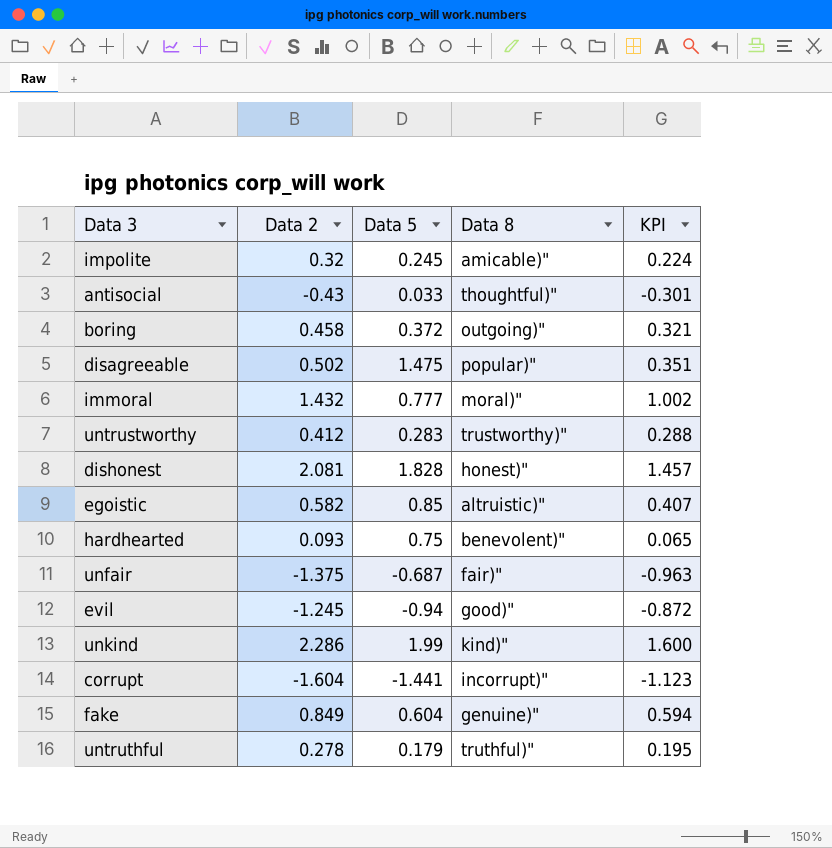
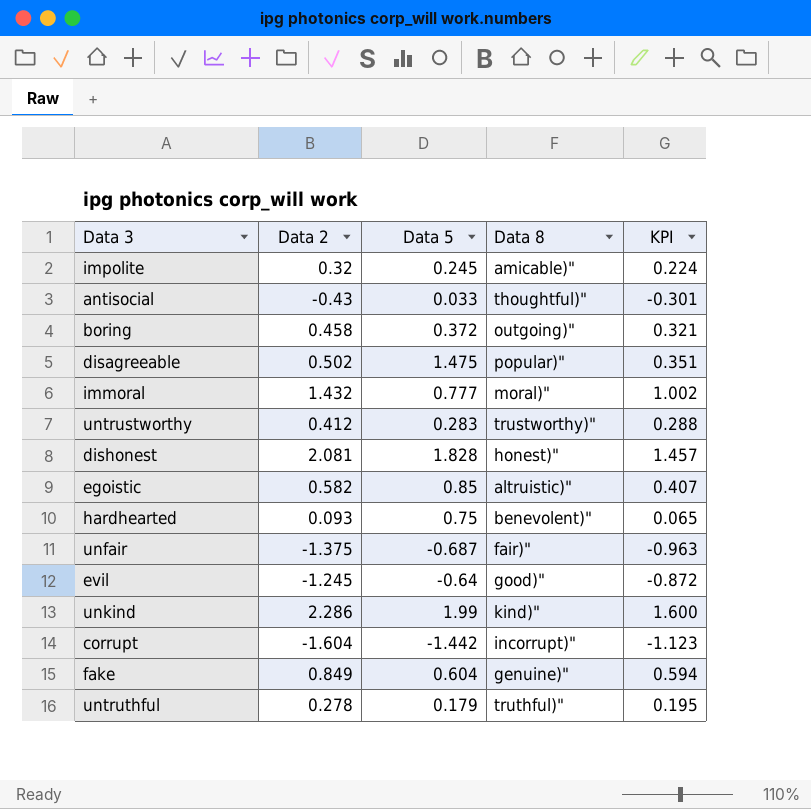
evil | Data 5: -0.94 -> -0.64
corrupt | Data 5: -1.441 -> -1.442

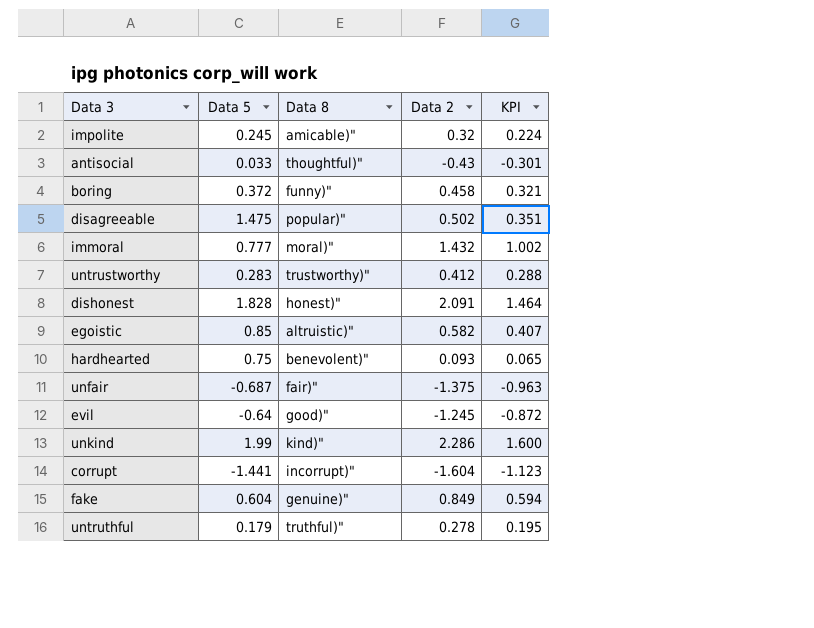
column Data 2 | position: 2 -> 4
boring | Data 8: outgoing)" -> funny)"
dishonest | Data 2: 2.081 -> 2.091
dishonest | KPI: 1.457 -> 1.464
corrupt | Data 5: -1.442 -> -1.441

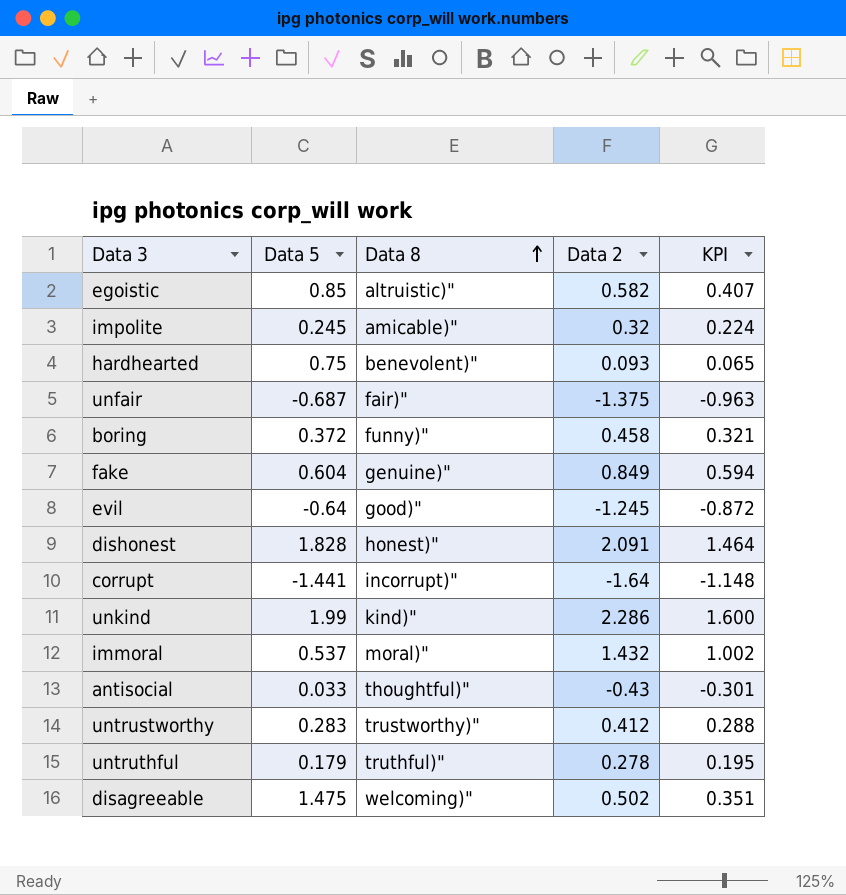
row order: none -> Data 8 ascending
corrupt | Data 2: -1.604 -> -1.64
corrupt | KPI: -1.123 -> -1.148
immoral | Data 5: 0.777 -> 0.537
disagreeable | Data 8: popular)" -> welcoming)"

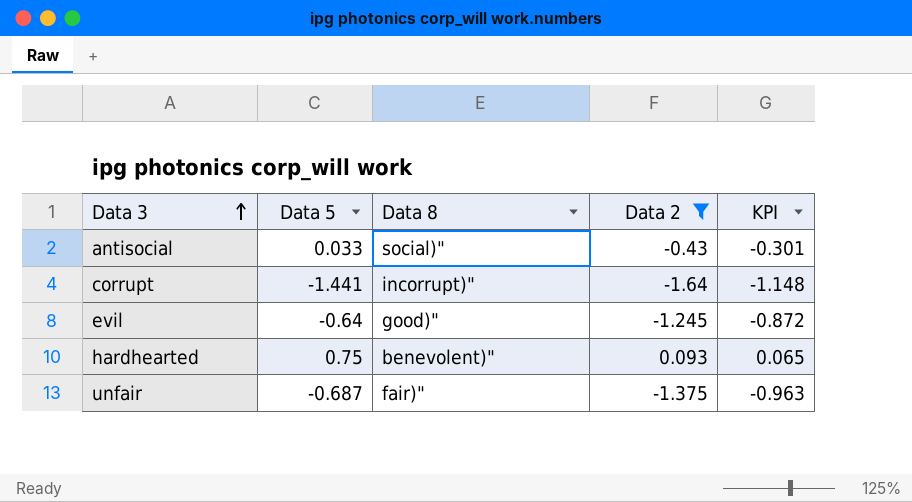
filter: none -> Data 2 <= 0.093
row order: Data 8 ascending -> Data 3 ascending
antisocial | Data 8: thoughtful)" -> social)"

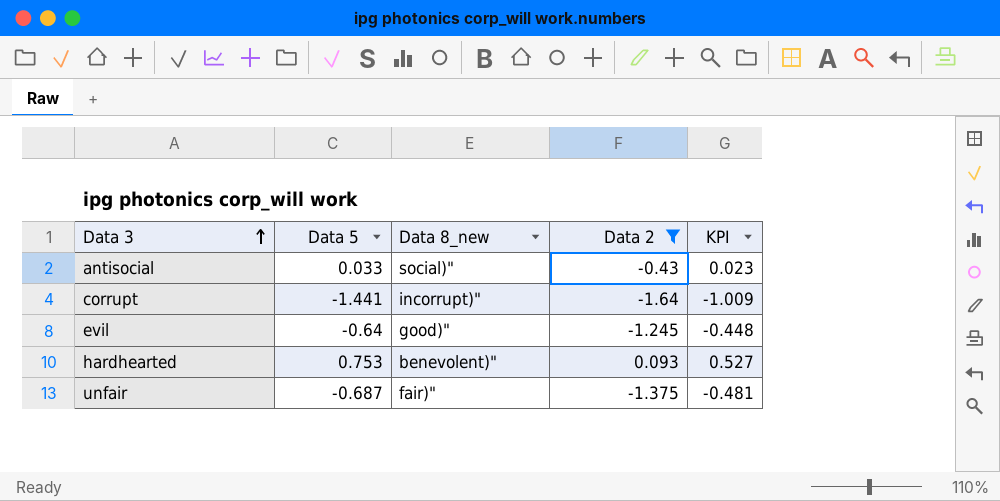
column name: Data 8 -> Data 8_new
column KPI | formula: [Data 2] * 0.7 -> [Data 5] * 0.7
hardhearted | Data 5: 0.75 -> 0.753

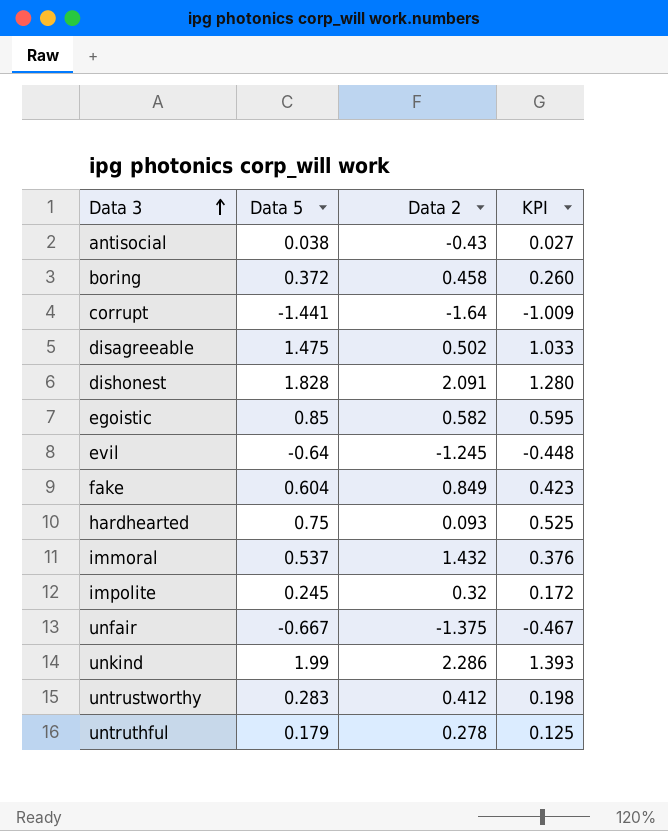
filter: Data 2 <= 0.093 -> none
column Data 8_new | position: 3 -> none
antisocial | Data 5: 0.033 -> 0.038
antisocial | KPI: 0.023 -> 0.027
hardhearted | Data 5: 0.753 -> 0.75
hardhearted | KPI: 0.527 -> 0.525
unfair | Data 5: -0.687 -> -0.667
unfair | KPI: -0.481 -> -0.467

